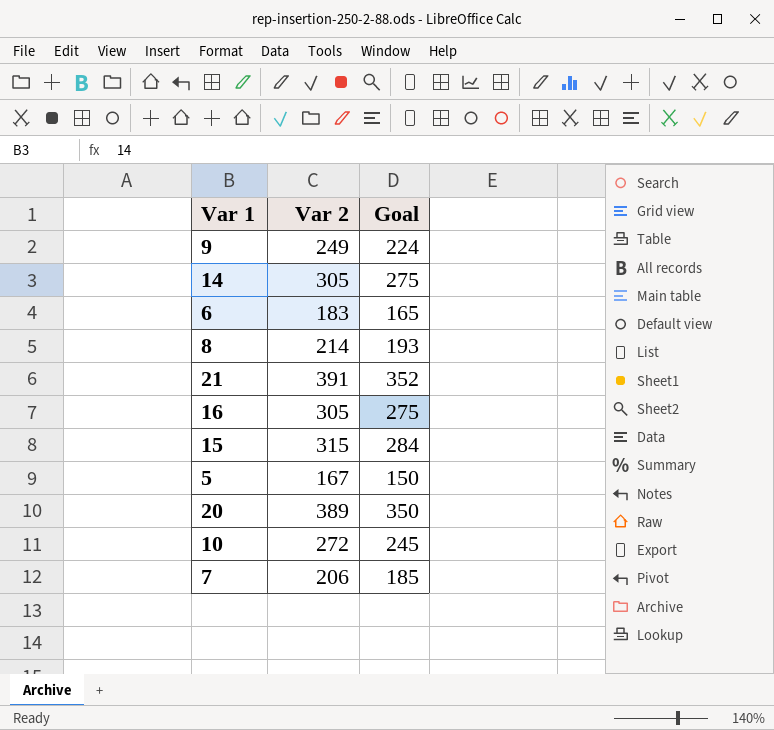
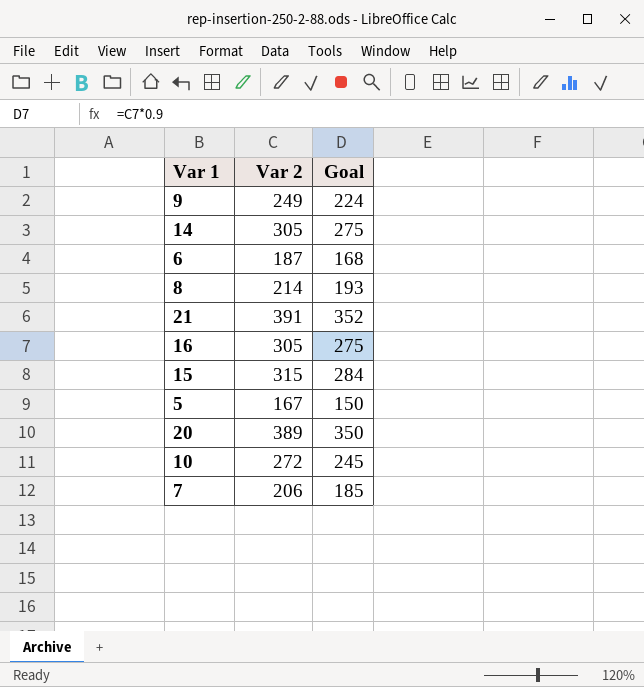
6 | Var 2: 183 -> 187
6 | Goal: 165 -> 168

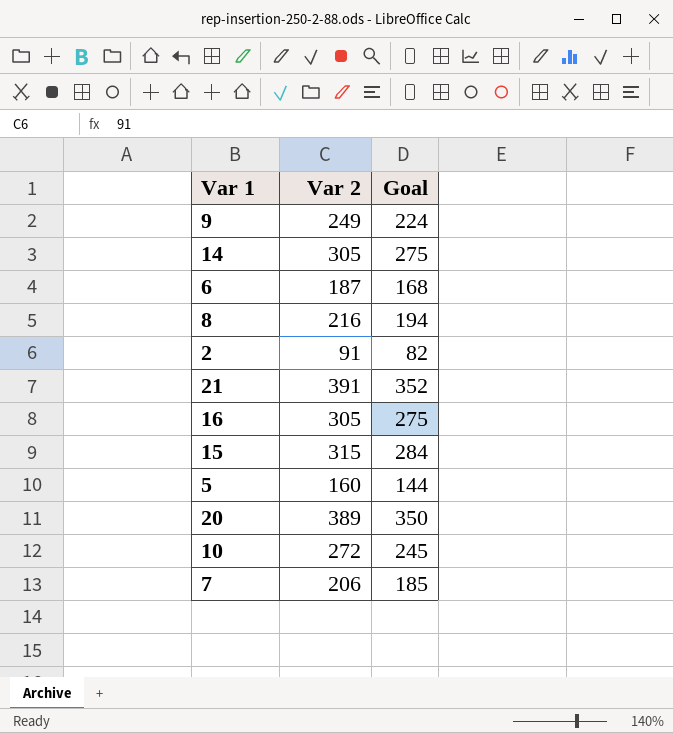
8 | Var 2: 214 -> 216
8 | Goal: 193 -> 194
row 2: none -> 91 | 82
5 | Var 2: 167 -> 160
5 | Goal: 150 -> 144

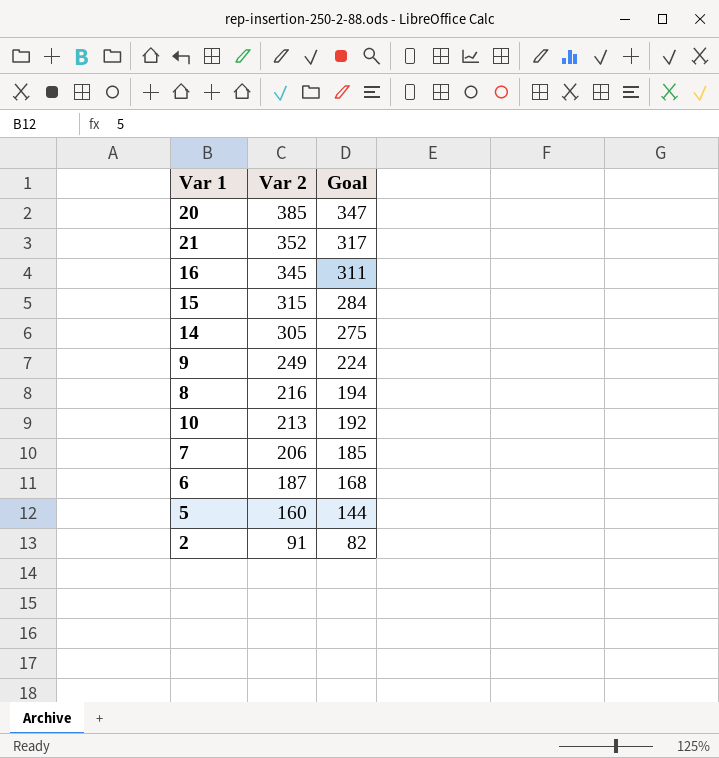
row order: none -> Var 2 descending
20 | Var 2: 389 -> 385
20 | Goal: 350 -> 347
21 | Var 2: 391 -> 352
21 | Goal: 352 -> 317
16 | Var 2: 305 -> 345
16 | Goal: 275 -> 311
10 | Var 2: 272 -> 213
10 | Goal: 245 -> 192

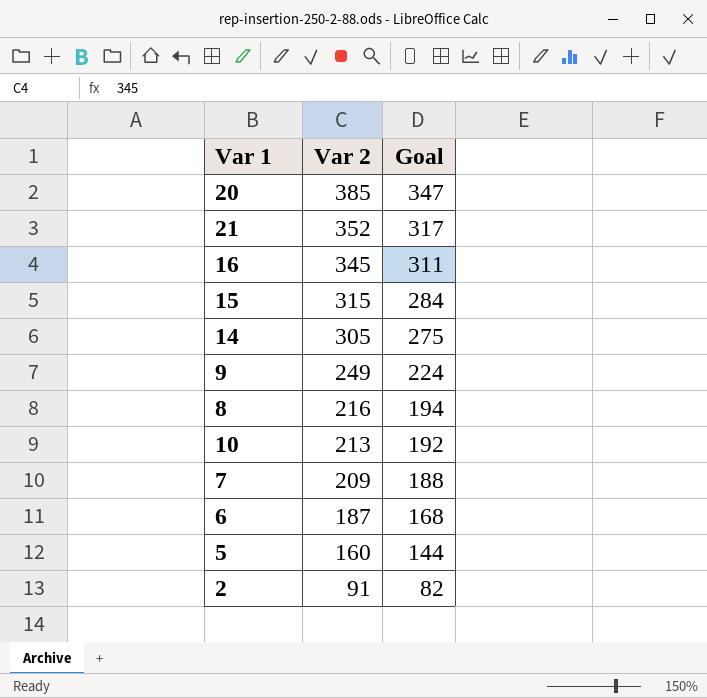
7 | Var 2: 206 -> 209
7 | Goal: 185 -> 188

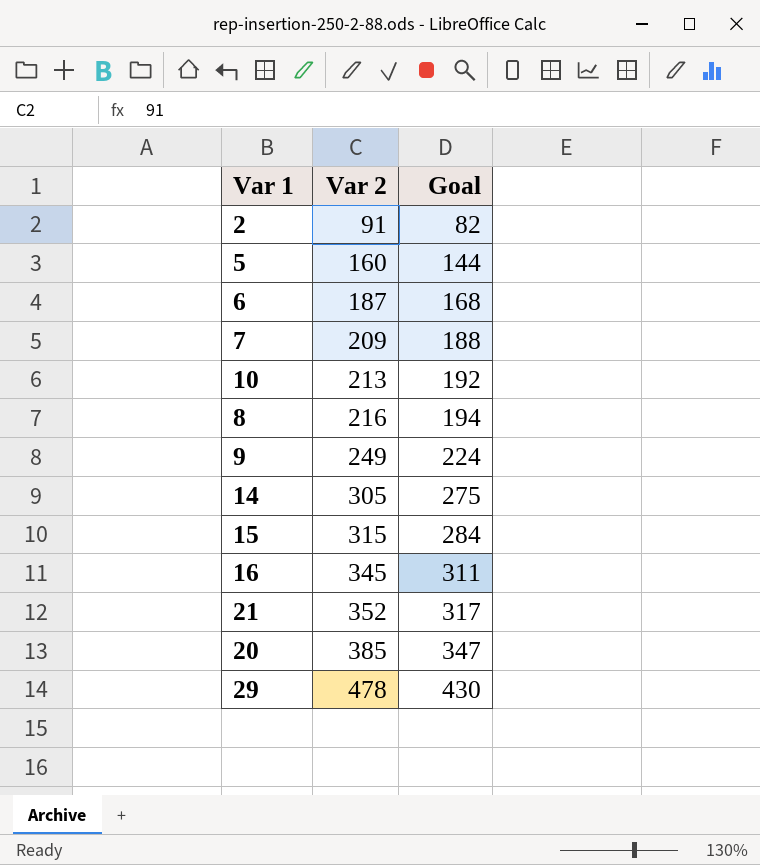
row order: Var 2 descending -> Var 2 ascending
row 29: none -> 478 | 430

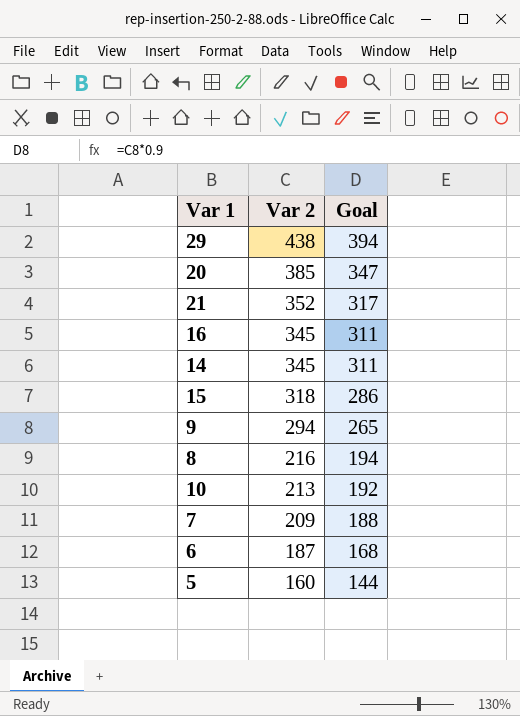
row order: Var 2 ascending -> Var 2 descending
row 2: 91 | 82 -> none
29 | Var 2: 478 -> 438
29 | Goal: 430 -> 394
14 | Var 2: 305 -> 345
14 | Goal: 275 -> 311
15 | Var 2: 315 -> 318
15 | Goal: 284 -> 286
9 | Var 2: 249 -> 294
9 | Goal: 224 -> 265

